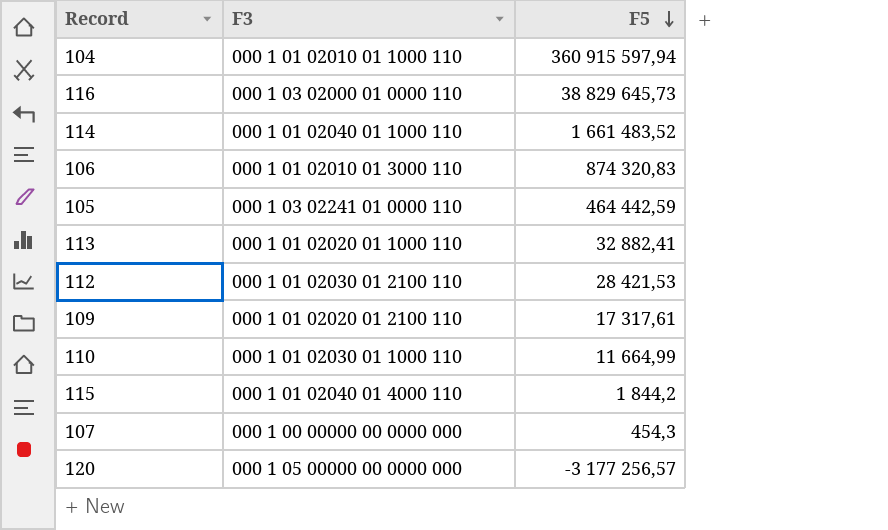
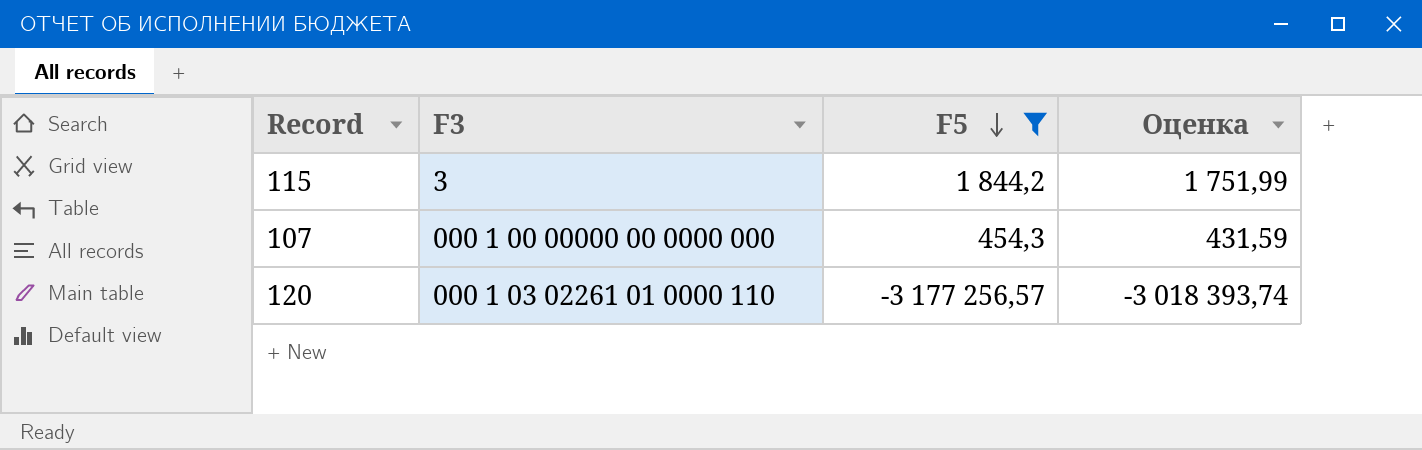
filter: none -> F5 <= 1 844,2
column Оценка | formula: none -> [F5] * 0,95
115 | F3: 000 1 01 02040 01 4000 110 -> 3
120 | F3: 000 1 05 00000 00 0000 000 -> 000 1 03 02261 01 0000 110

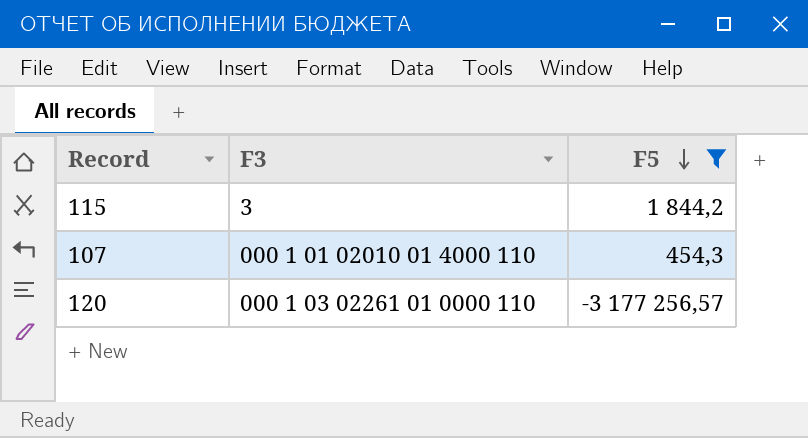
column Оценка | formula: [F5] * 0,95 -> none
107 | F3: 000 1 00 00000 00 0000 000 -> 000 1 01 02010 01 4000 110

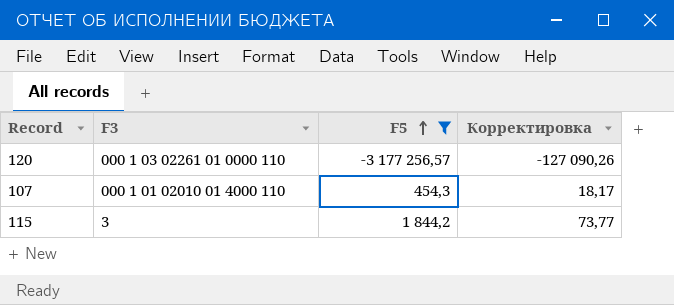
row order: F5 descending -> F5 ascending
column Корректировка | formula: none -> [F5] * 0,04

